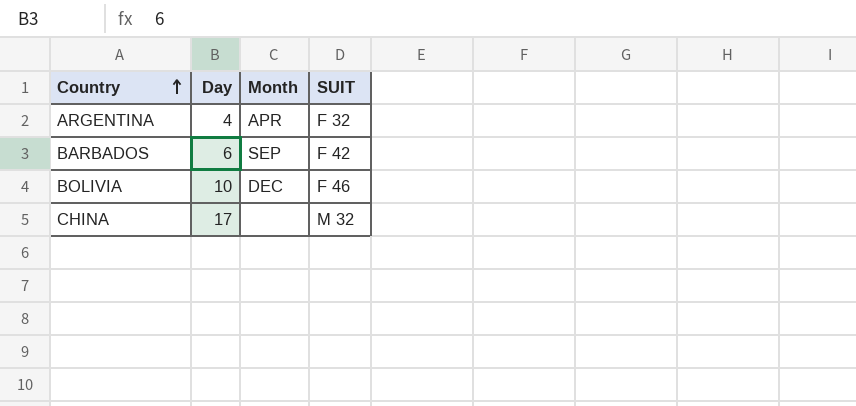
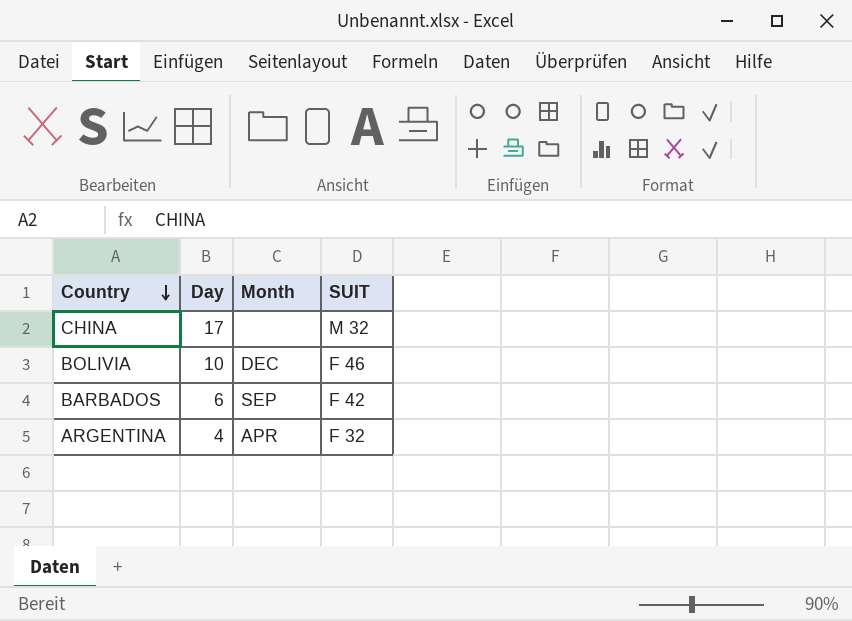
row order: Country ascending -> Country descending

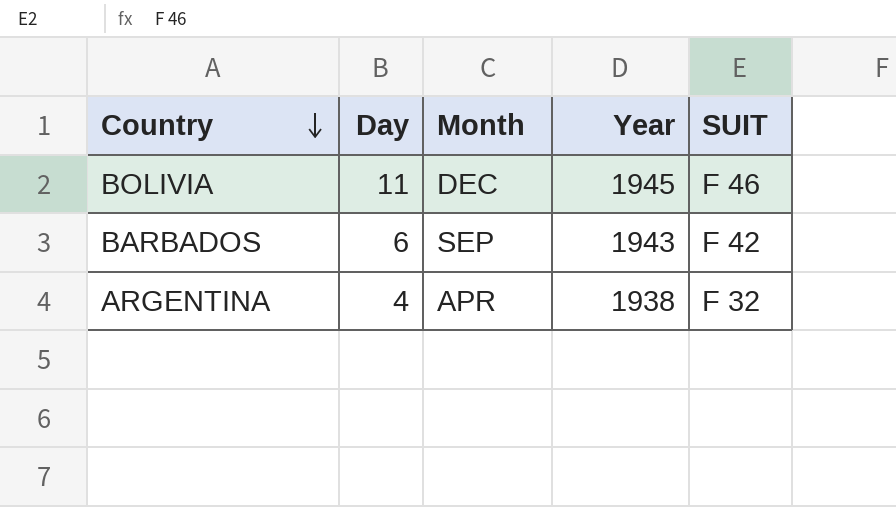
column Year | position: none -> 4
row CHINA: 17 | none | M 32 -> none
BOLIVIA | Day: 10 -> 11

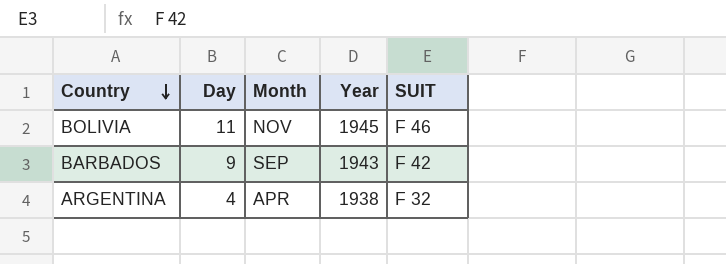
BOLIVIA | Month: DEC -> NOV
BARBADOS | Day: 6 -> 9

